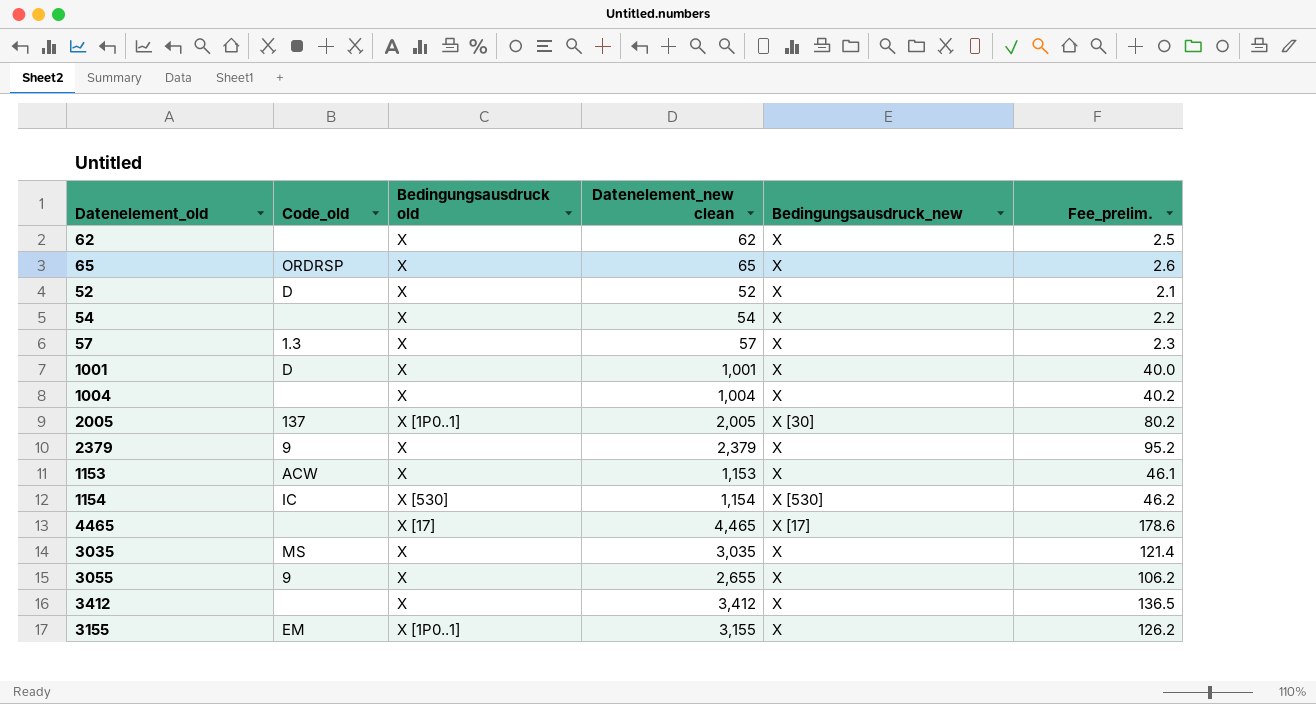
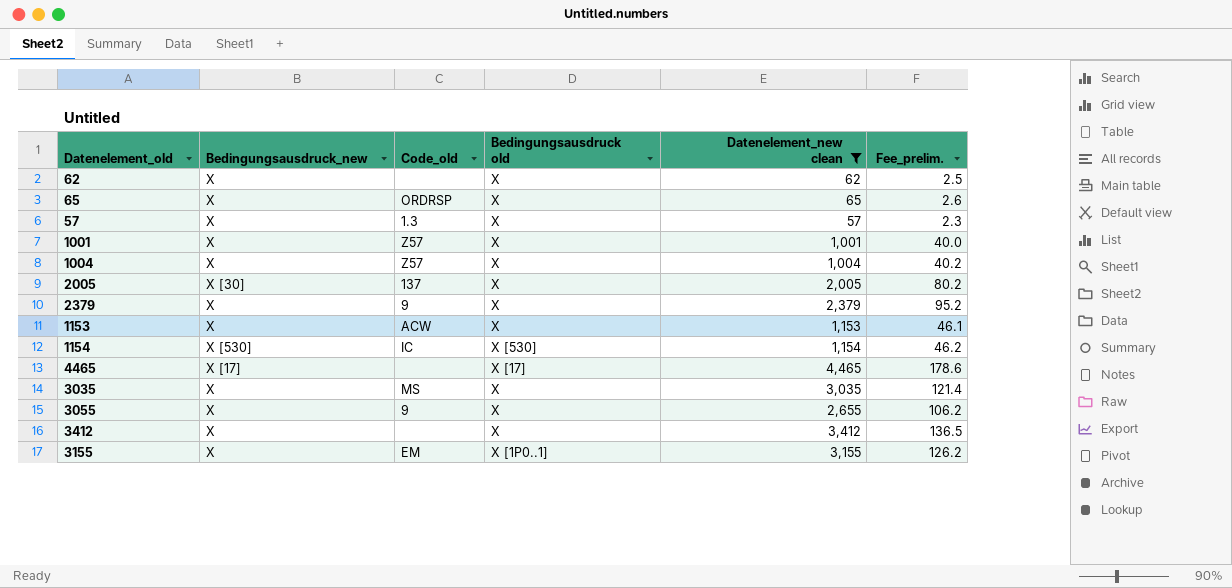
filter: none -> Datenelement_new clean >= 57
column Bedingungsausdruck_new | position: 5 -> 2
1001 | Code_old: D -> Z57
1004 | Code_old: none -> Z57
2005 | Bedingungsausdruck old: X [1P0..1] -> X

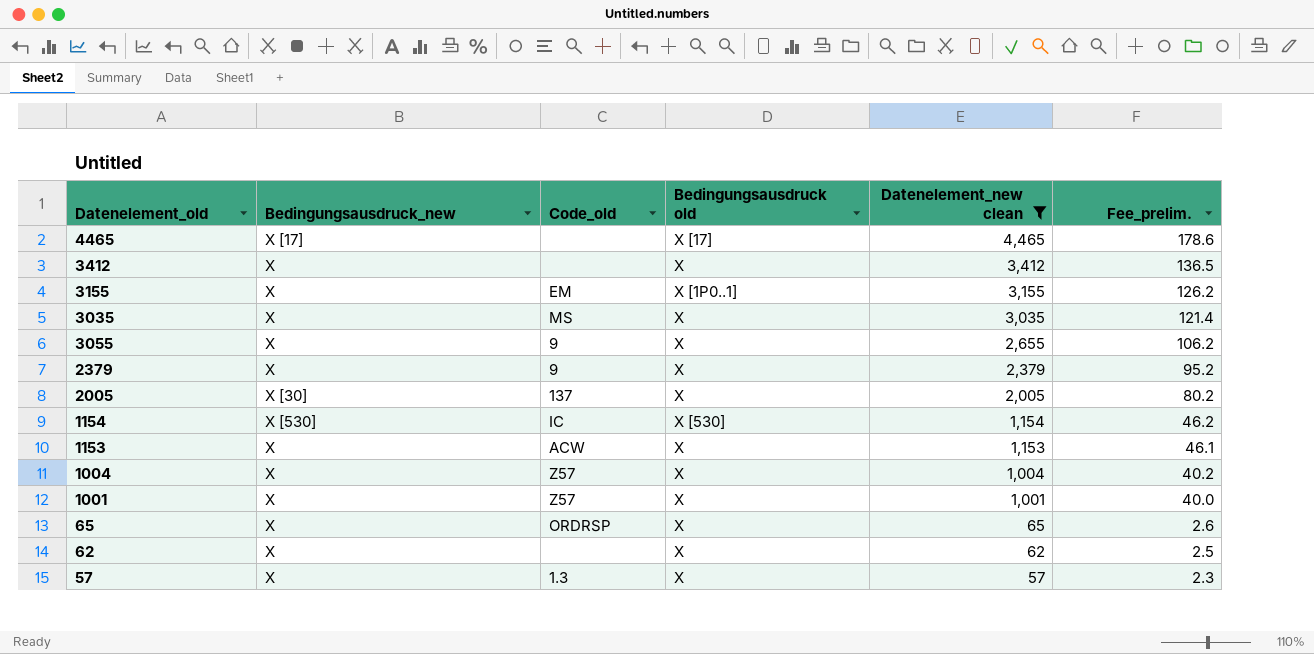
row order: none -> Datenelement_new clean descending

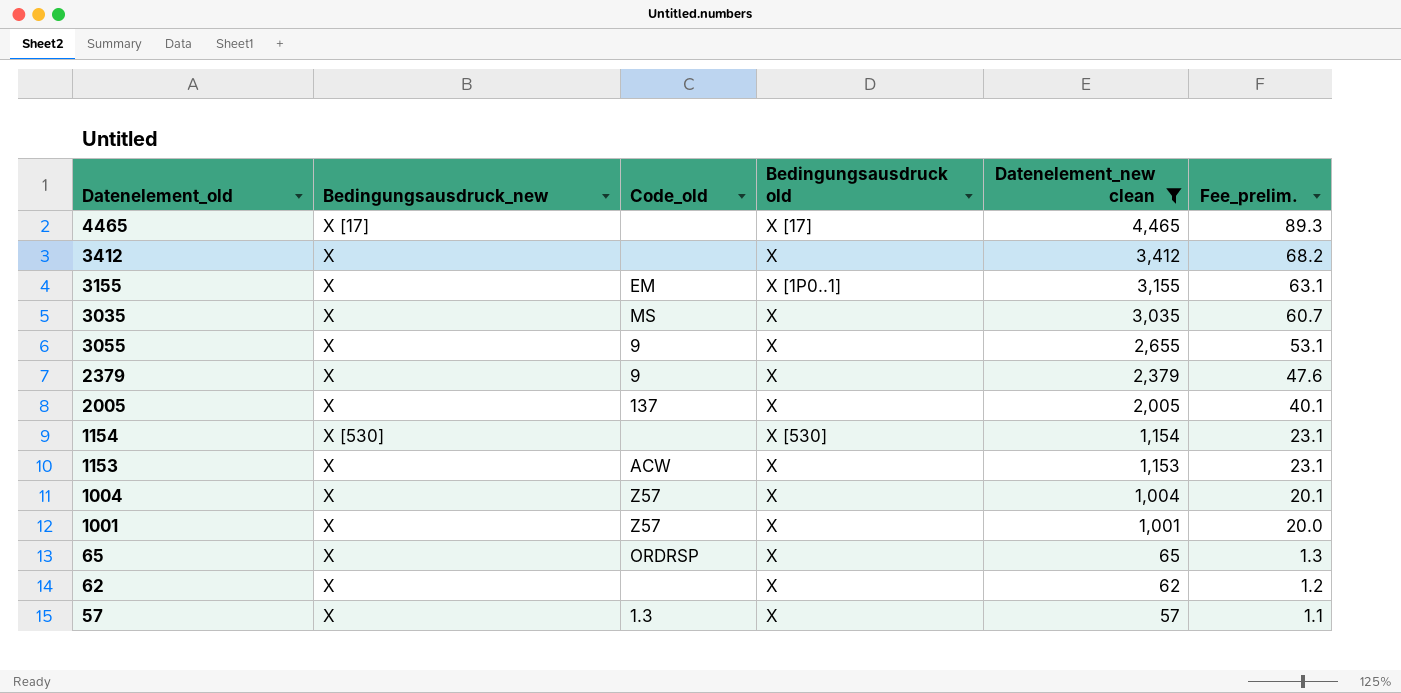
column Fee_prelim. | formula: [Datenelement_new clean] * 0.04 -> [Datenelement_new clean] * 0.02
2005 | Bedingungsausdruck_new: X [30] -> X
1154 | Code_old: IC -> none

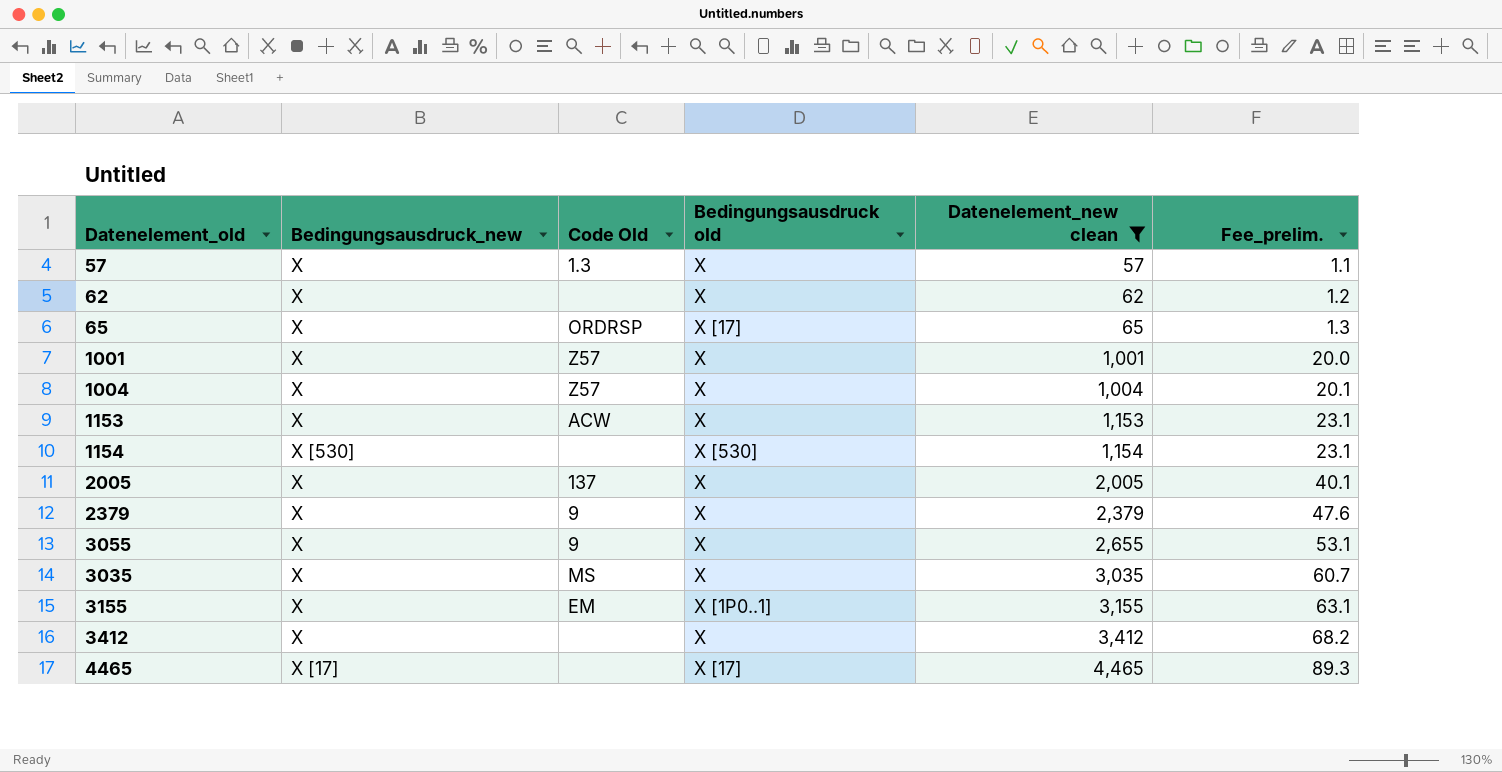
row order: Datenelement_new clean descending -> Datenelement_new clean ascending
column name: Code_old -> Code Old
65 | Bedingungsausdruck old: X -> X [17]

